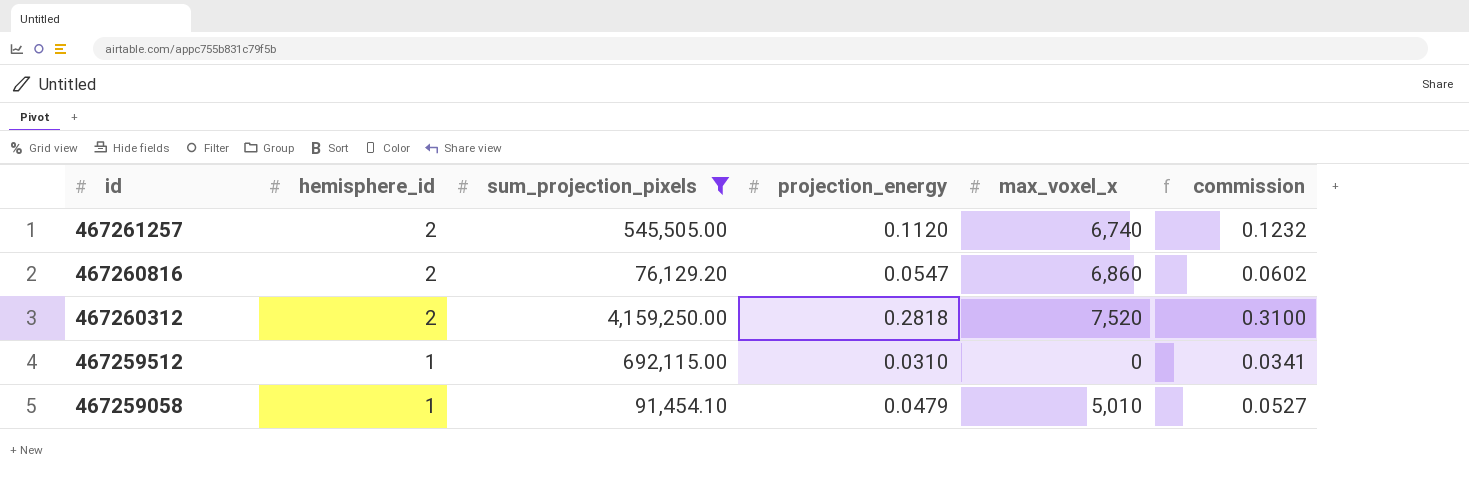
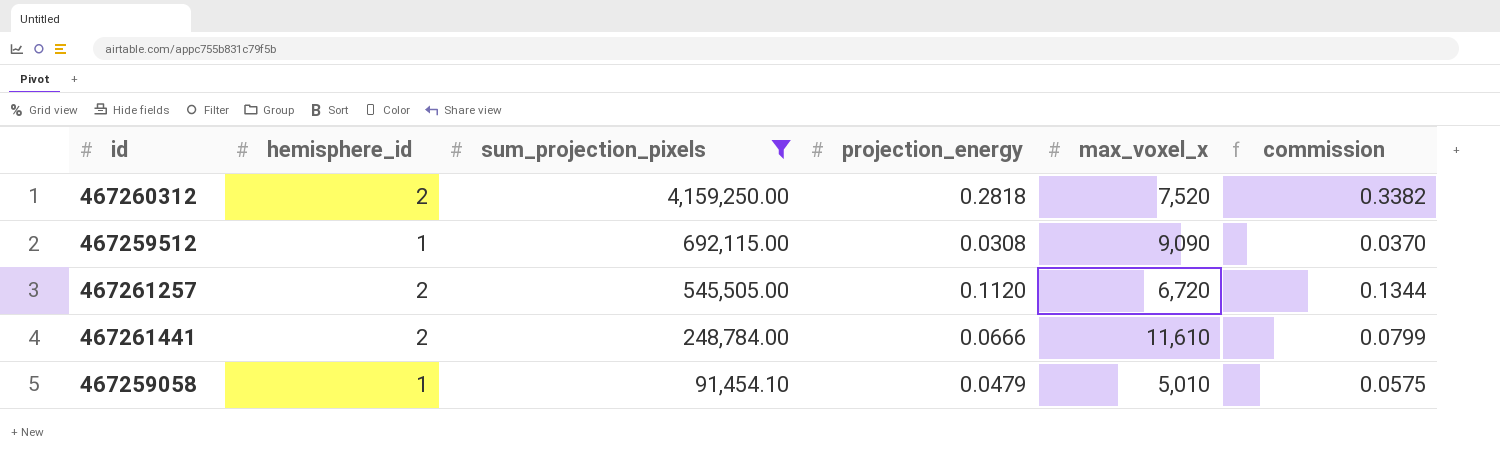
row order: id descending -> sum_projection_pixels descending
column commission | formula: [projection_energy] * 1.1 -> [projection_energy] * 1.2
row 467260816: 2 | 76,129.20 | 0.0547 | 6,860 | 0.0602 -> none
467259512 | projection_energy: 0.0310 -> 0.0308
467259512 | max_voxel_x: 0 -> 9,090
467261257 | max_voxel_x: 6,740 -> 6,720
row 467261441: none -> 2 | 248,784.00 | 0.0666 | 11,610 | 0.0799

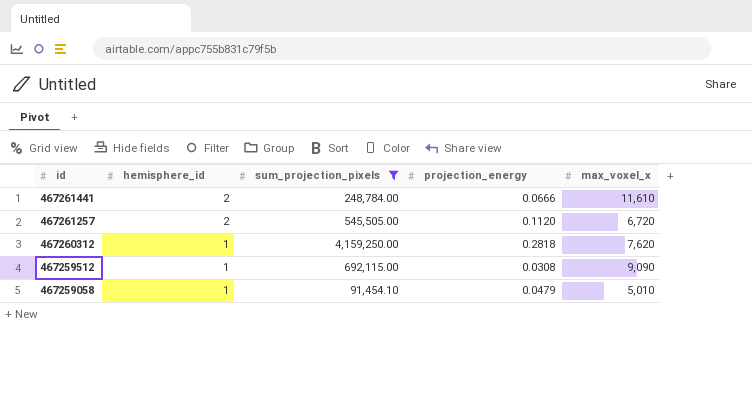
row order: sum_projection_pixels descending -> id descending
column commission | formula: [projection_energy] * 1.2 -> none
467260312 | hemisphere_id: 2 -> 1
467260312 | max_voxel_x: 7,520 -> 7,620

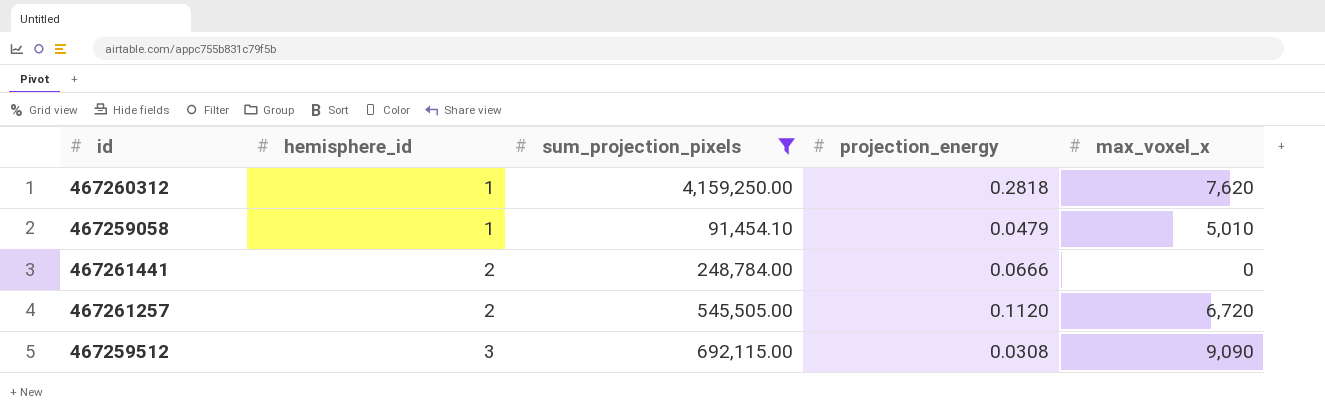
row order: id descending -> hemisphere_id ascending
467261441 | max_voxel_x: 11,610 -> 0
467259512 | hemisphere_id: 1 -> 3

